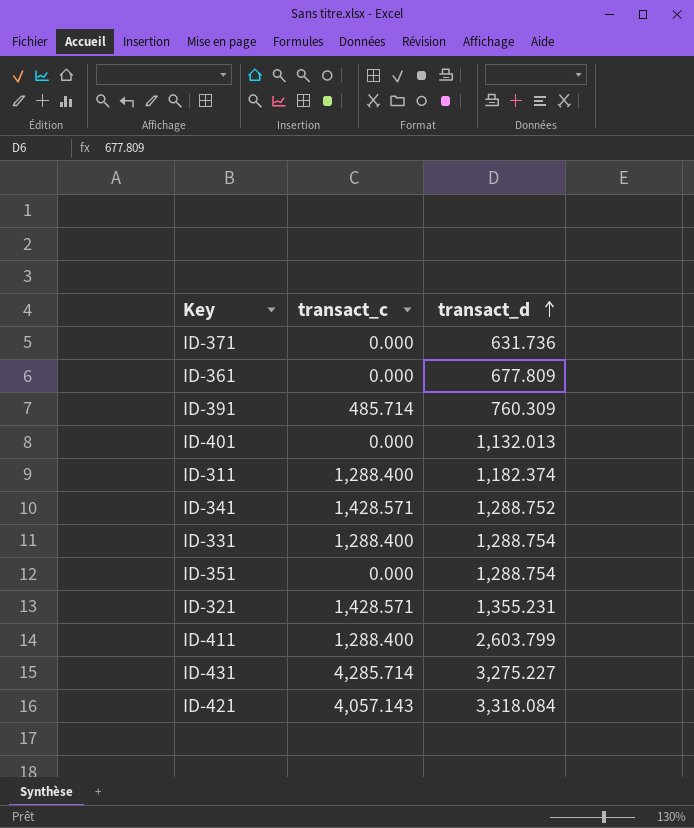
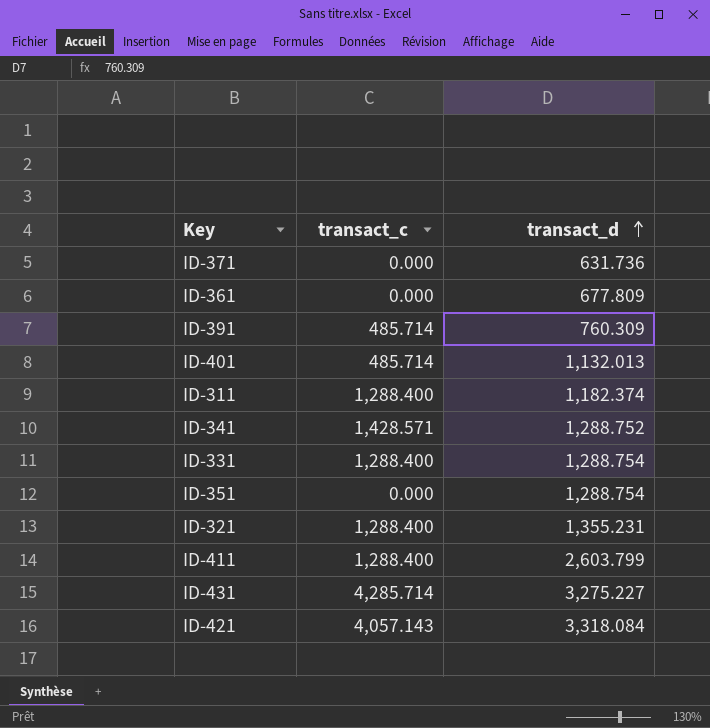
ID-401 | transact_c: 0.000 -> 485.714
ID-321 | transact_c: 1,428.571 -> 1,288.400

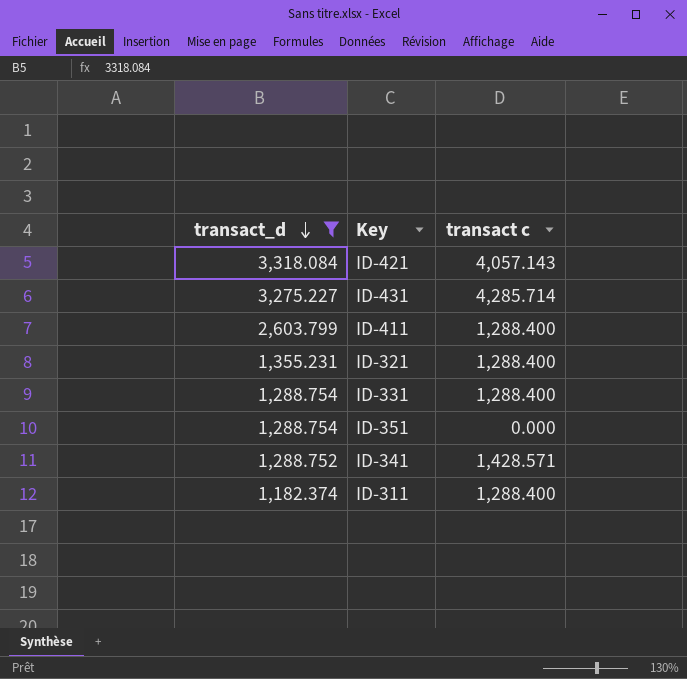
filter: none -> transact_d >= 1,182.374
row order: transact_d ascending -> transact_d descending
column transact_d | position: 3 -> 1
column name: transact_c -> transact c

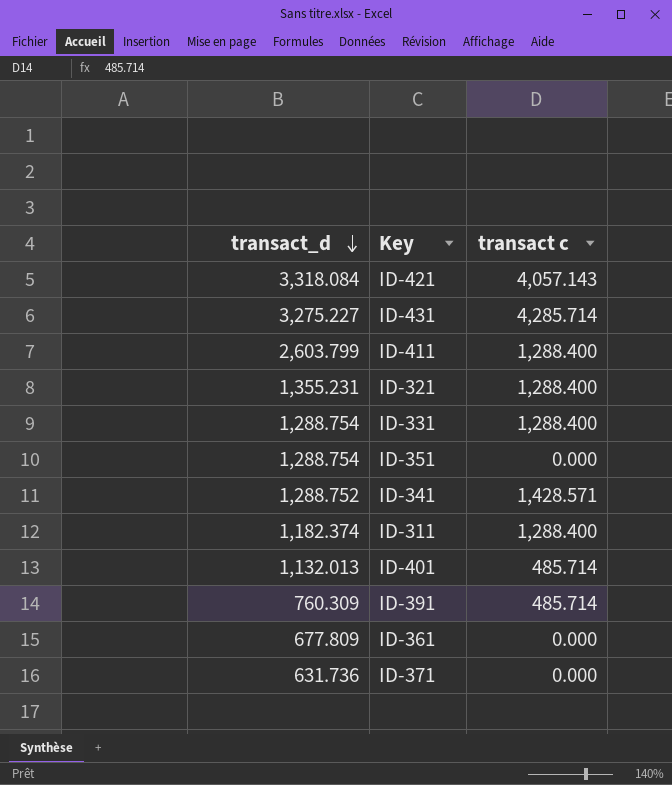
filter: transact_d >= 1,182.374 -> none

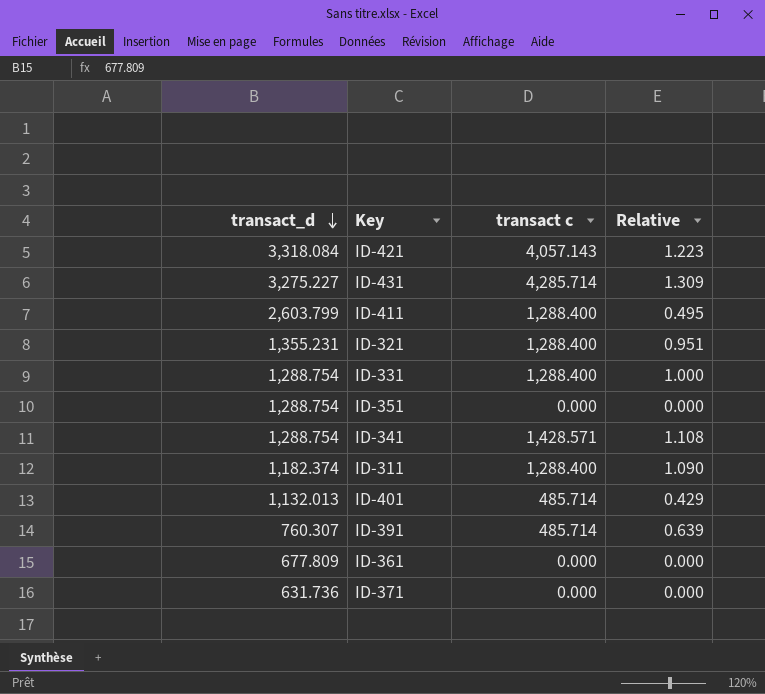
column Relative | formula: none -> [transact c] / [transact_d]
ID-341 | transact_d: 1,288.752 -> 1,288.754
ID-391 | transact_d: 760.309 -> 760.307

